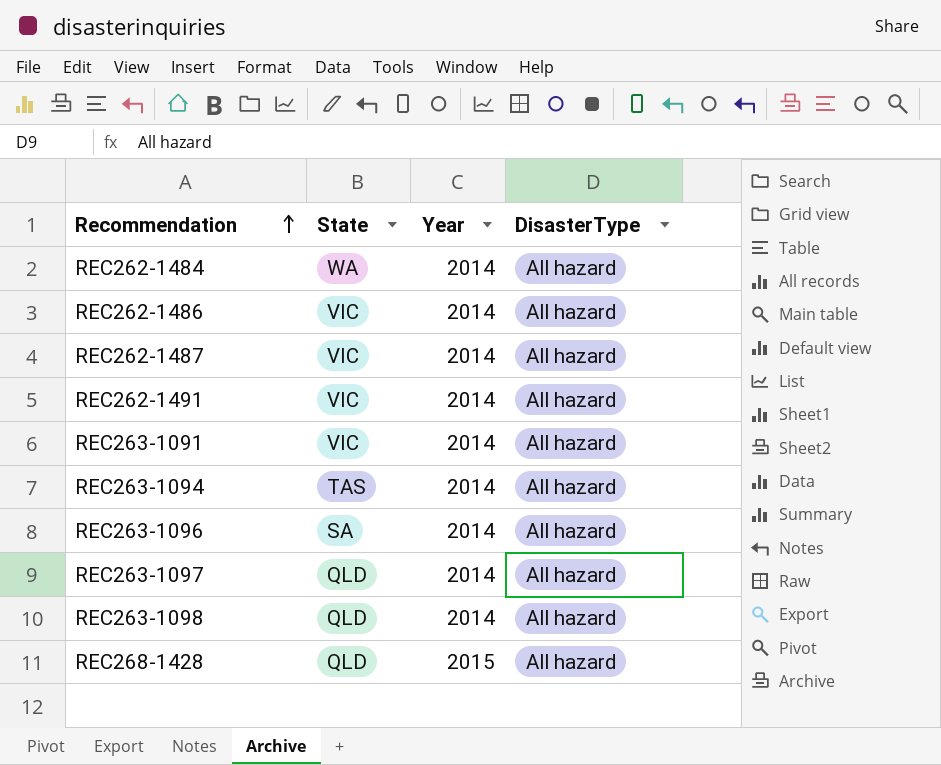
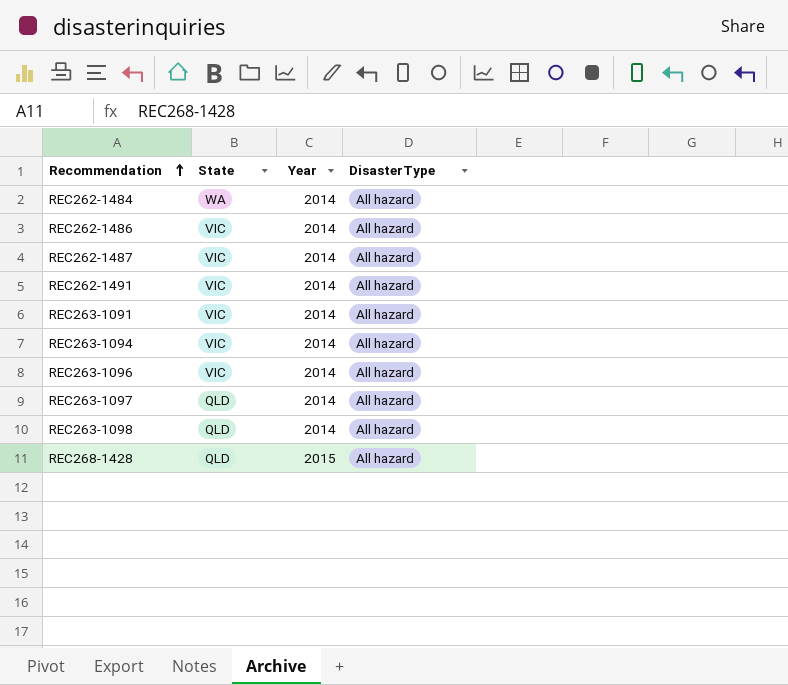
REC263-1094 | State: TAS -> VIC
REC263-1096 | State: SA -> VIC

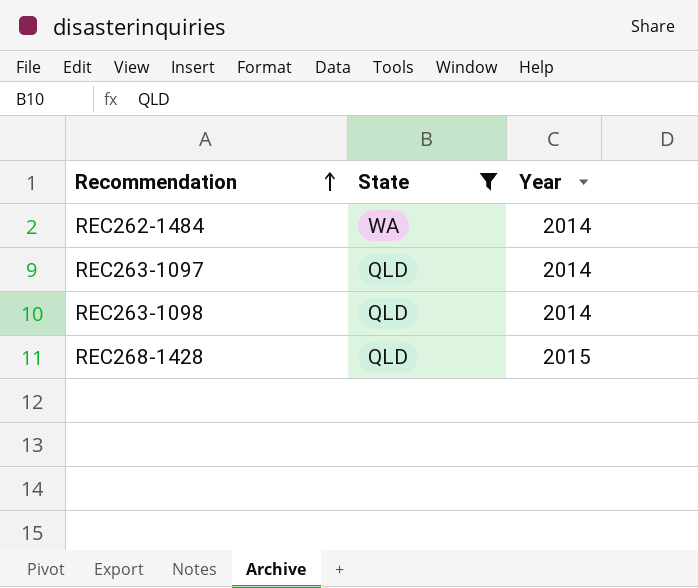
filter: none -> State != VIC
column DisasterType | position: 4 -> none

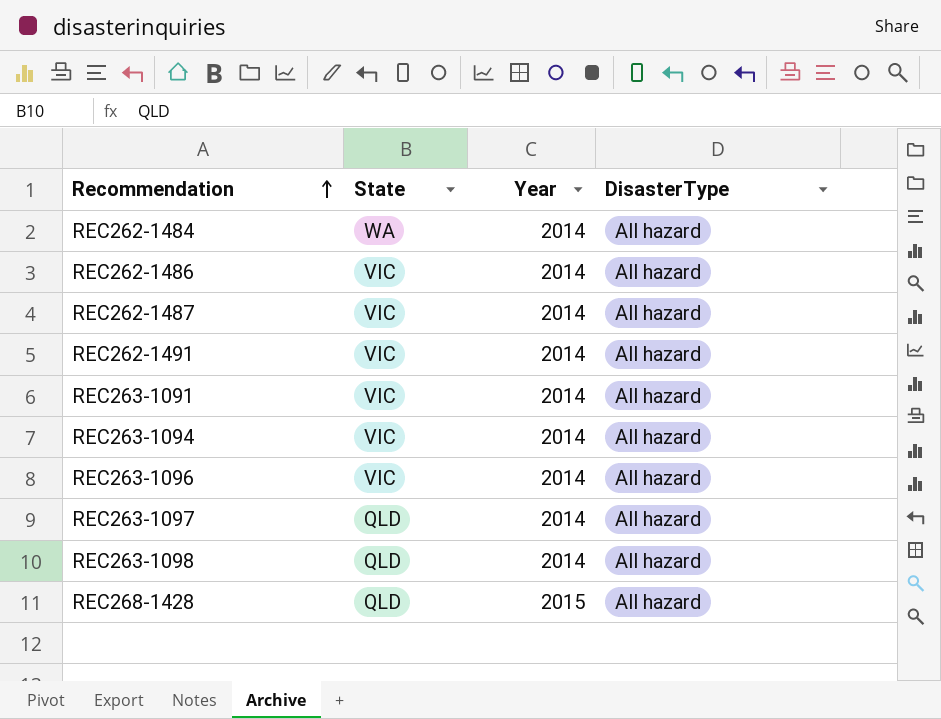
filter: State != VIC -> none
column DisasterType | position: none -> 4

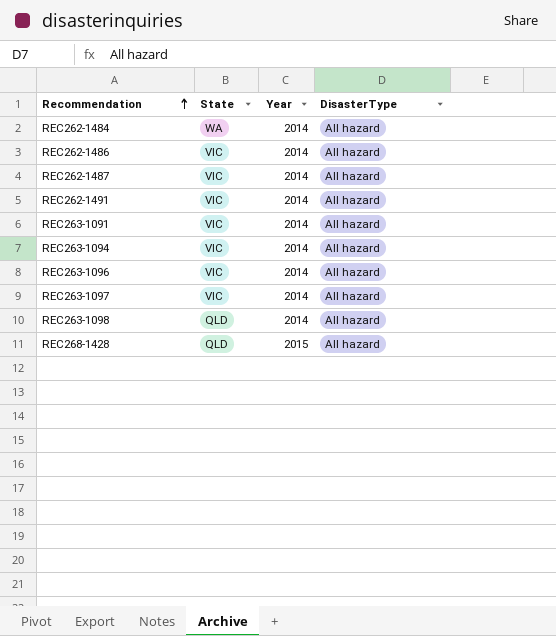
REC263-1097 | State: QLD -> VIC

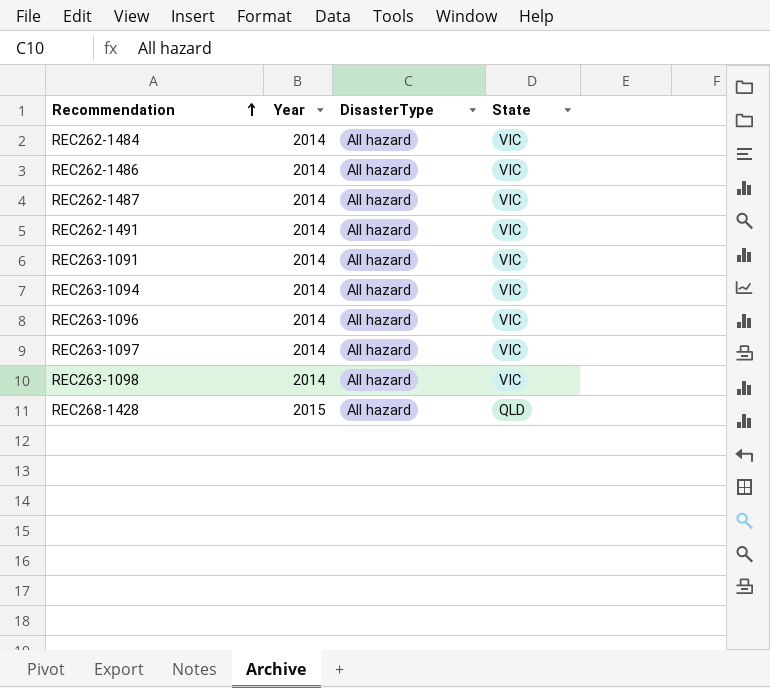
column State | position: 2 -> 4
REC262-1484 | State: WA -> VIC
REC263-1098 | State: QLD -> VIC

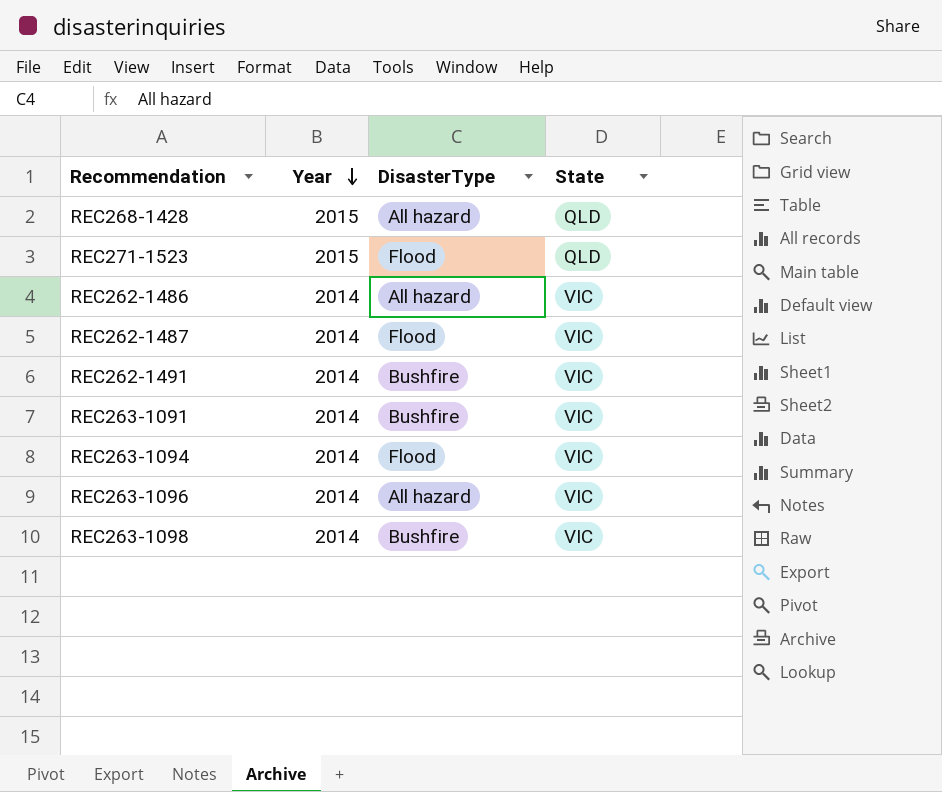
row order: Recommendation ascending -> Year descending
row REC262-1484: 2014 | All hazard | VIC -> none
row REC263-1097: 2014 | All hazard | VIC -> none
row REC271-1523: none -> 2015 | Flood | QLD
REC262-1487 | DisasterType: All hazard -> Flood
REC262-1491 | DisasterType: All hazard -> Bushfire
REC263-1091 | DisasterType: All hazard -> Bushfire
REC263-1094 | DisasterType: All hazard -> Flood
REC263-1098 | DisasterType: All hazard -> Bushfire

